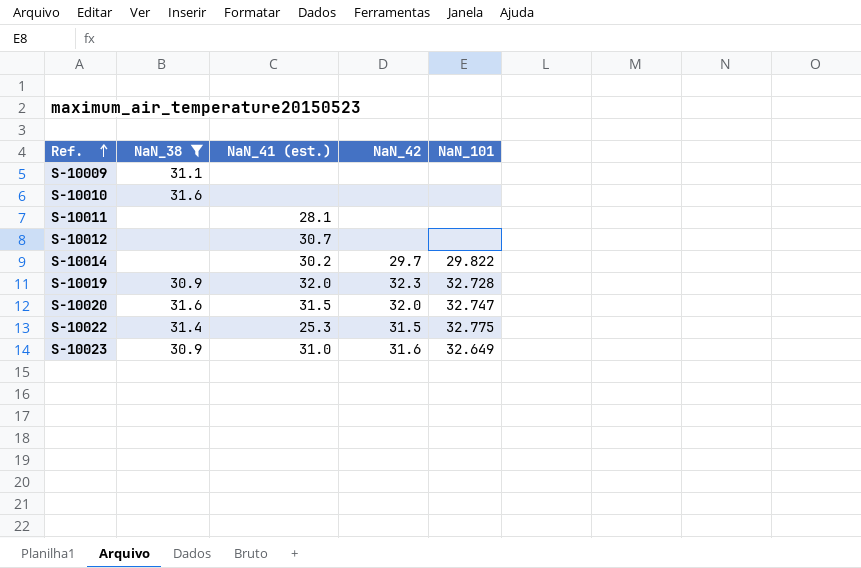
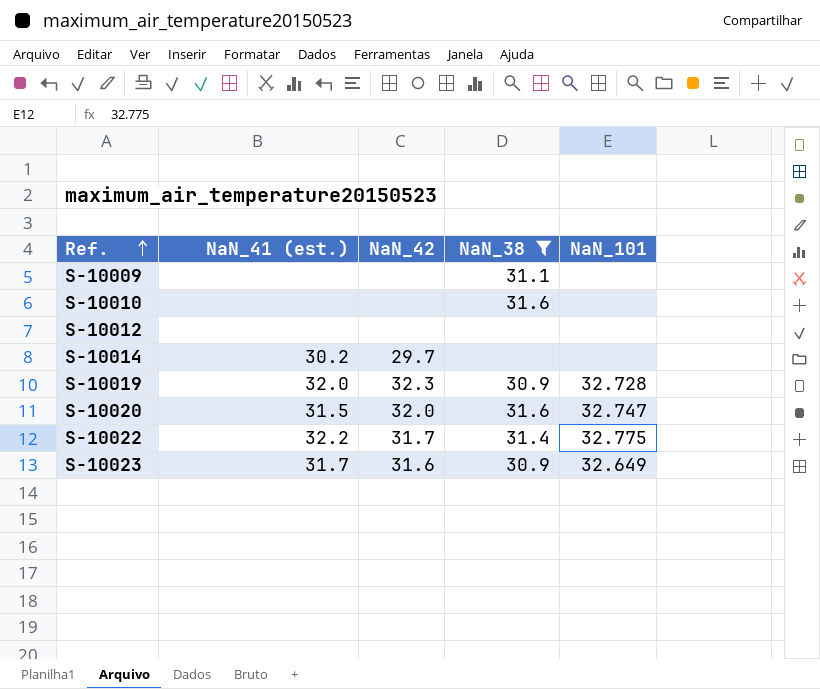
column NaN_38 | position: 2 -> 4
row S-10011: none | 28.1 | none | none -> none
S-10012 | NaN_41 (est.): 30.7 -> none
S-10014 | NaN_101: 29.822 -> none
S-10022 | NaN_41 (est.): 25.3 -> 32.2
S-10022 | NaN_42: 31.5 -> 31.7
S-10023 | NaN_41 (est.): 31.0 -> 31.7

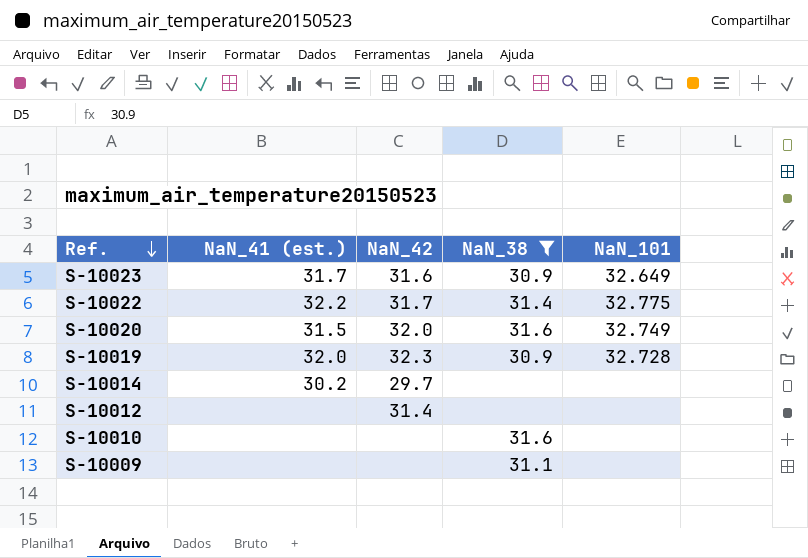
row order: Ref. ascending -> Ref. descending
S-10020 | NaN_101: 32.747 -> 32.749
S-10012 | NaN_42: none -> 31.4

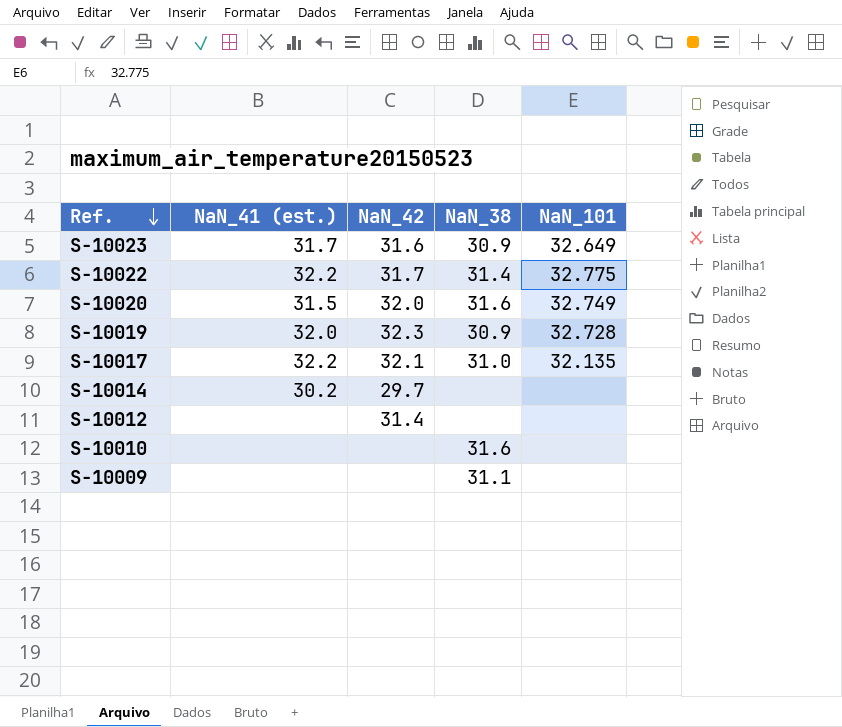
filter: NaN_38 != 31.0 -> none

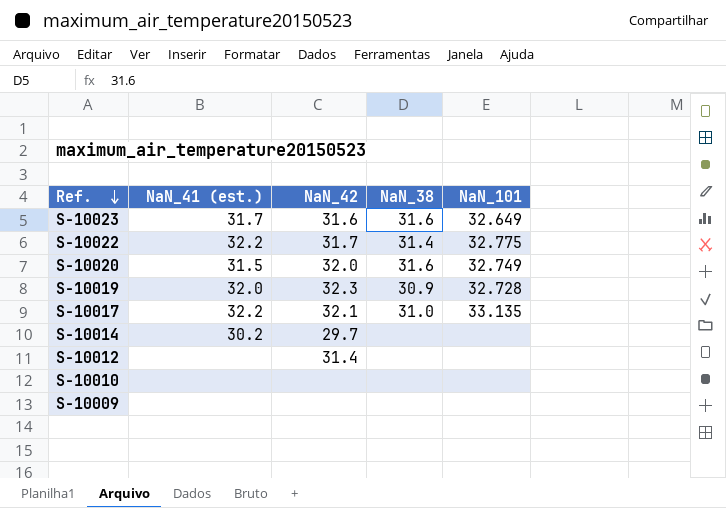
S-10023 | NaN_38: 30.9 -> 31.6
S-10017 | NaN_101: 32.135 -> 33.135
S-10010 | NaN_38: 31.6 -> none
S-10009 | NaN_38: 31.1 -> none

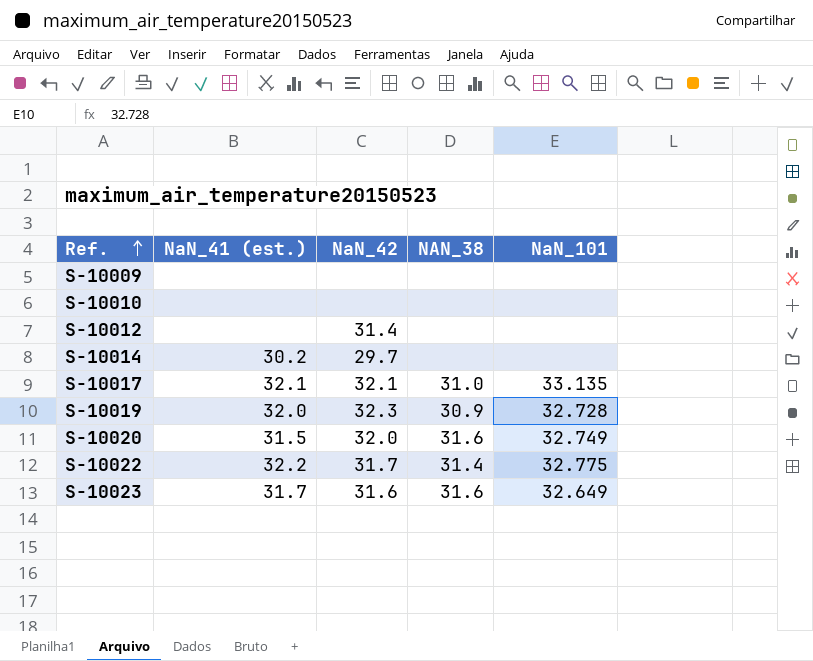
row order: Ref. descending -> Ref. ascending
column name: NaN_38 -> NAN_38
S-10017 | NaN_41 (est.): 32.2 -> 32.1

